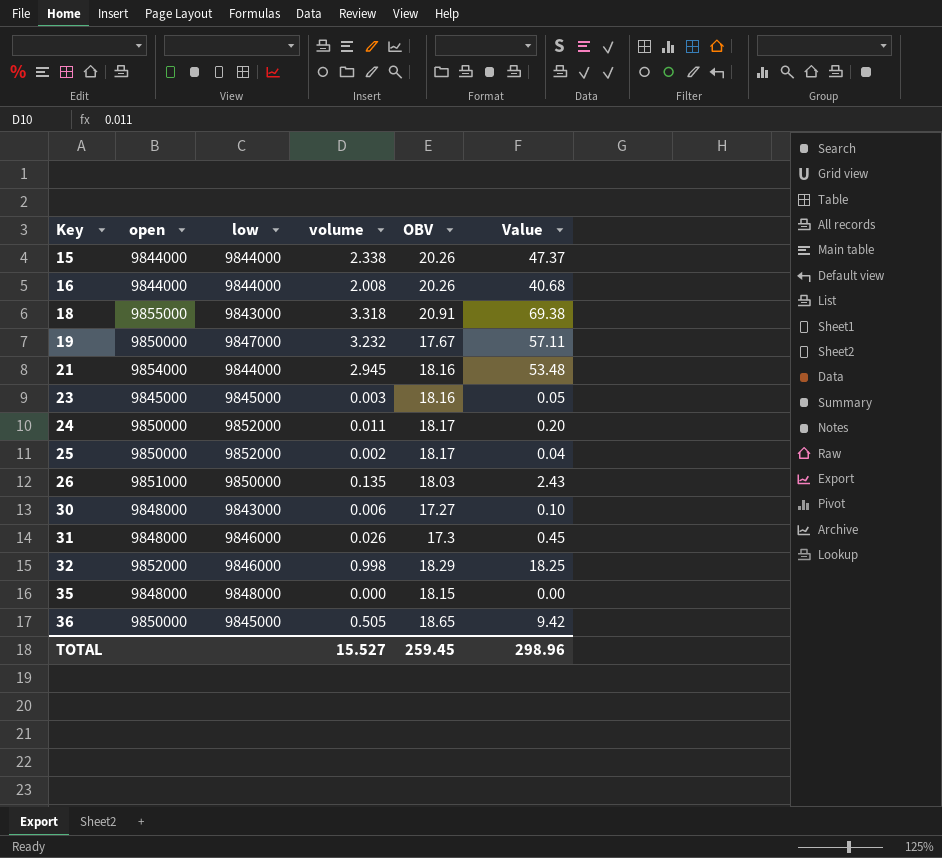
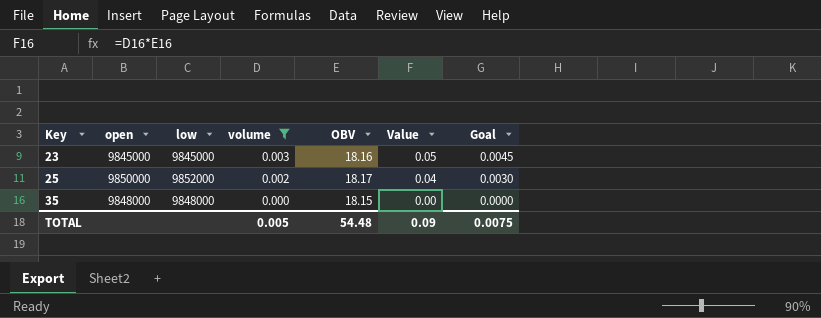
filter: none -> volume <= 0.003
column Goal | formula: none -> [volume] * 1.5
TOTAL | volume: 15.527 -> 0.005
TOTAL | OBV: 259.45 -> 54.48
TOTAL | Value: 298.96 -> 0.09

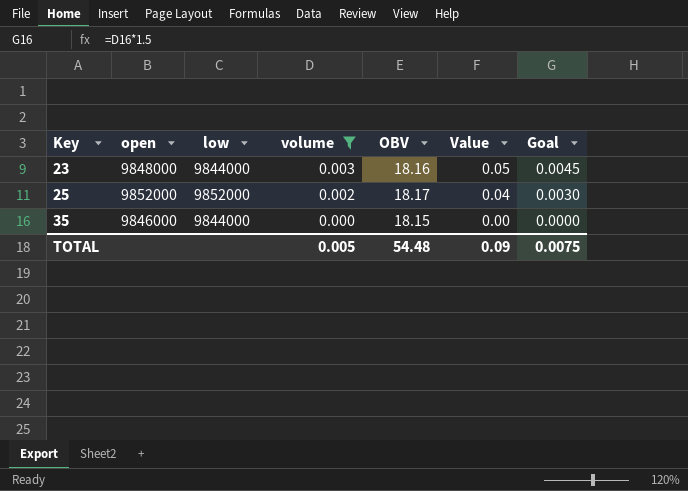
23 | open: 9845000 -> 9848000
23 | low: 9845000 -> 9844000
25 | open: 9850000 -> 9852000
35 | open: 9848000 -> 9846000
35 | low: 9848000 -> 9844000

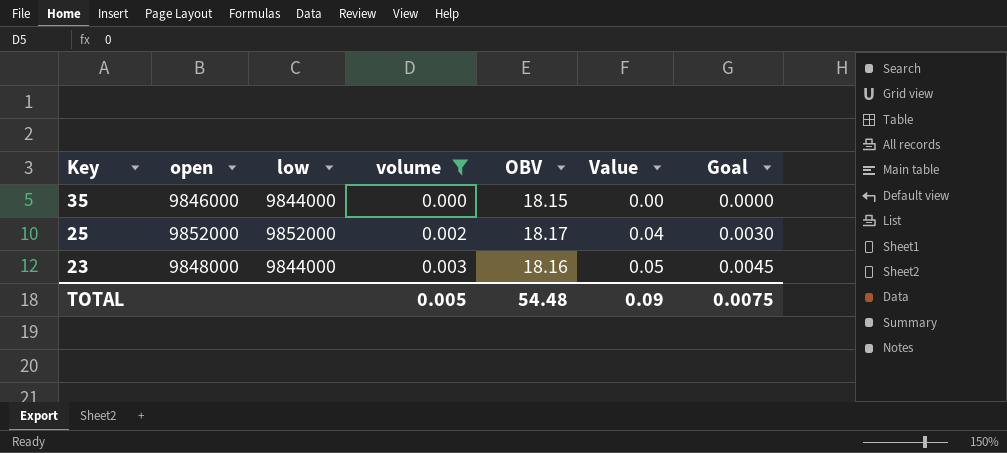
row order: Key ascending -> Key descending

